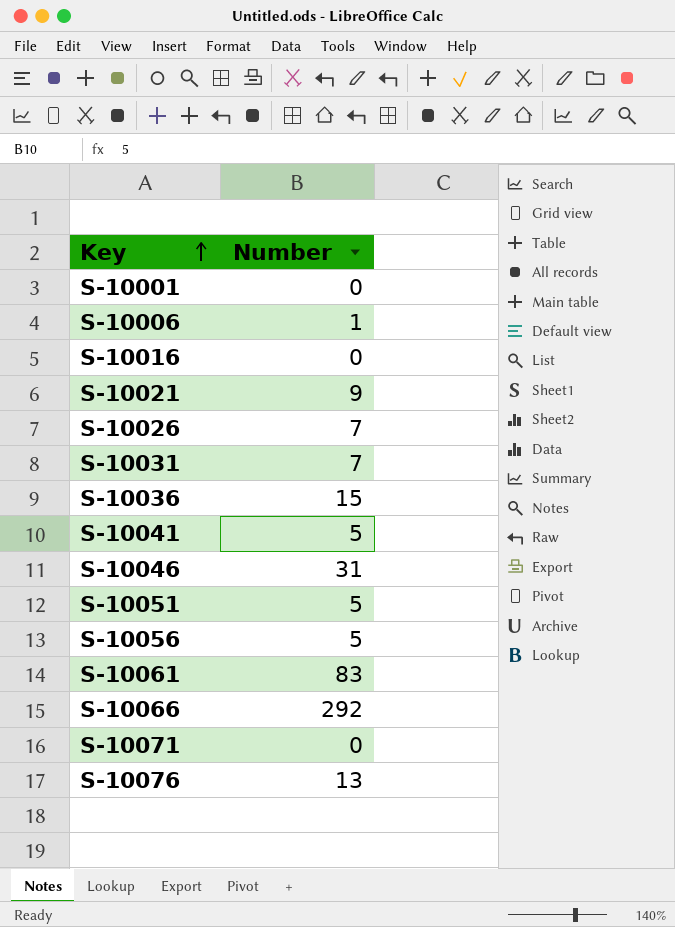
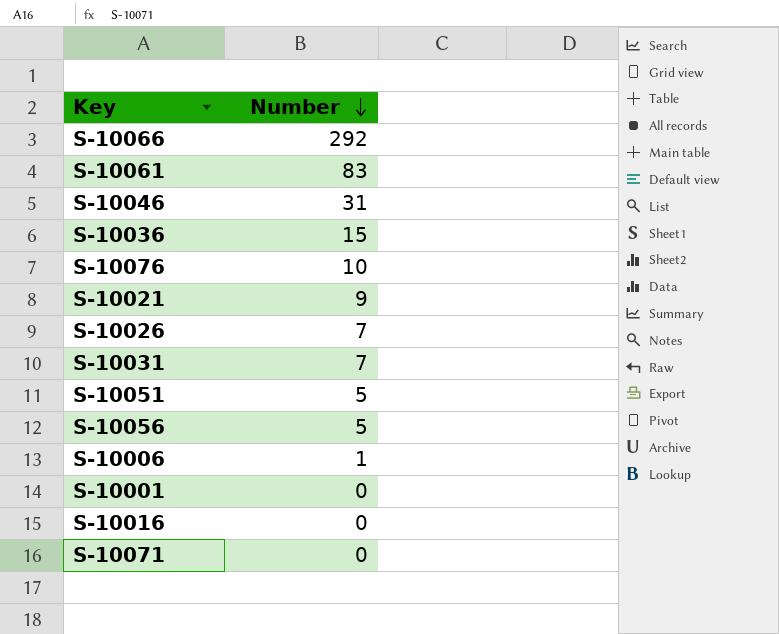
row order: Key ascending -> Number descending
row S-10041: 5 -> none
S-10076 | Number: 13 -> 10

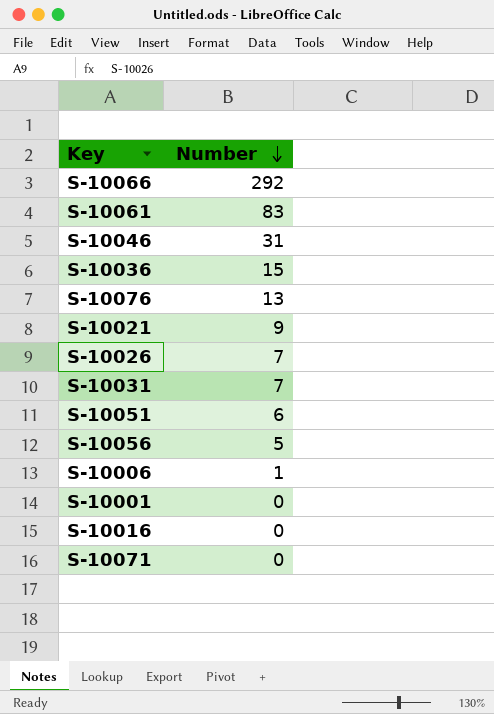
S-10076 | Number: 10 -> 13
S-10051 | Number: 5 -> 6

